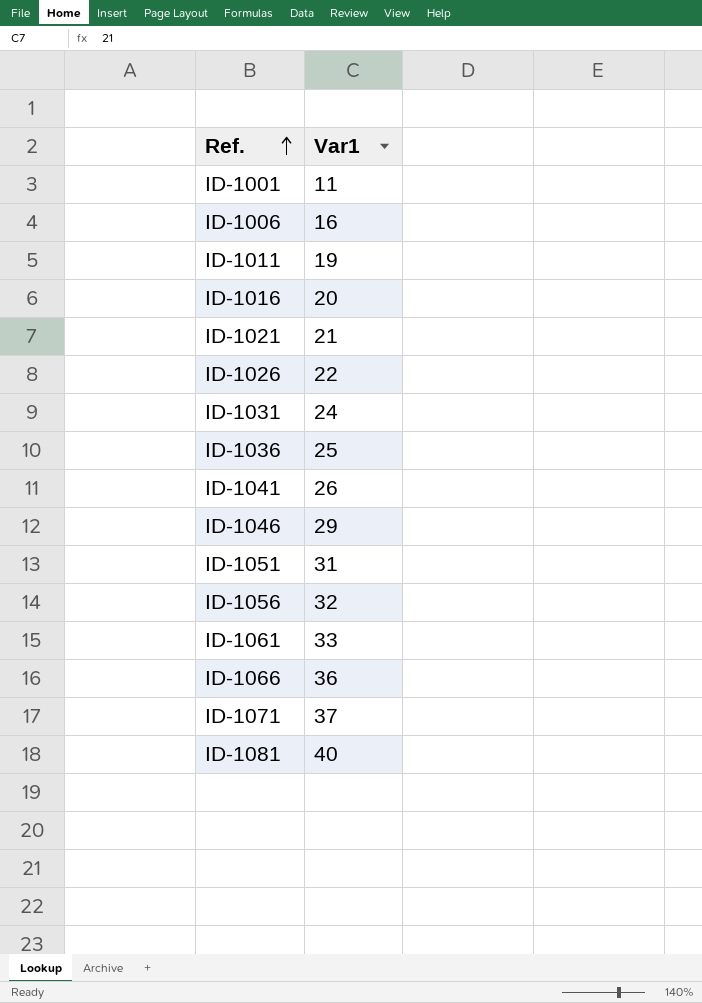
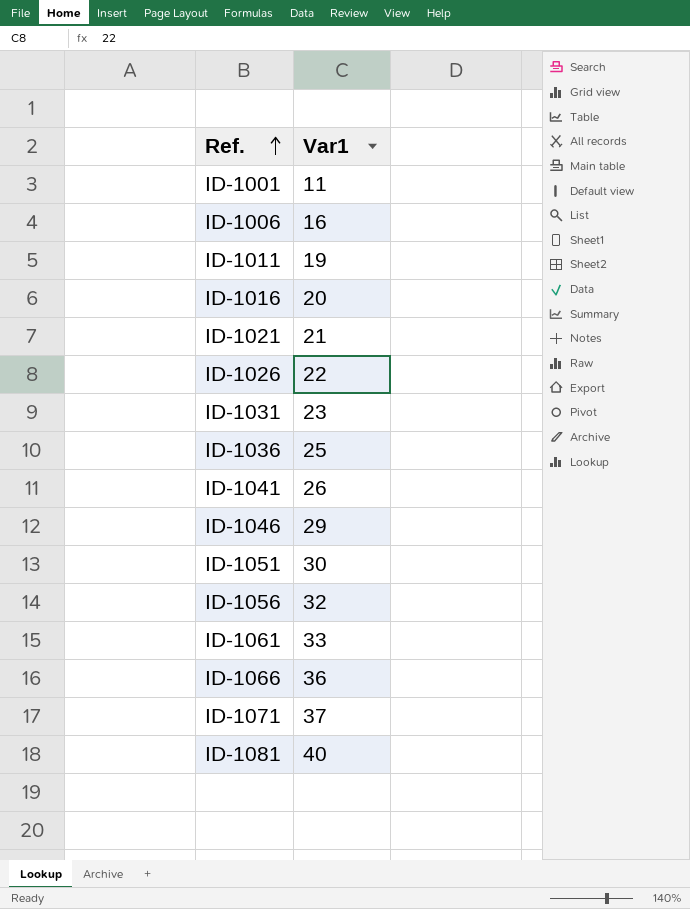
ID-1031 | Var1: 24 -> 23
ID-1051 | Var1: 31 -> 30

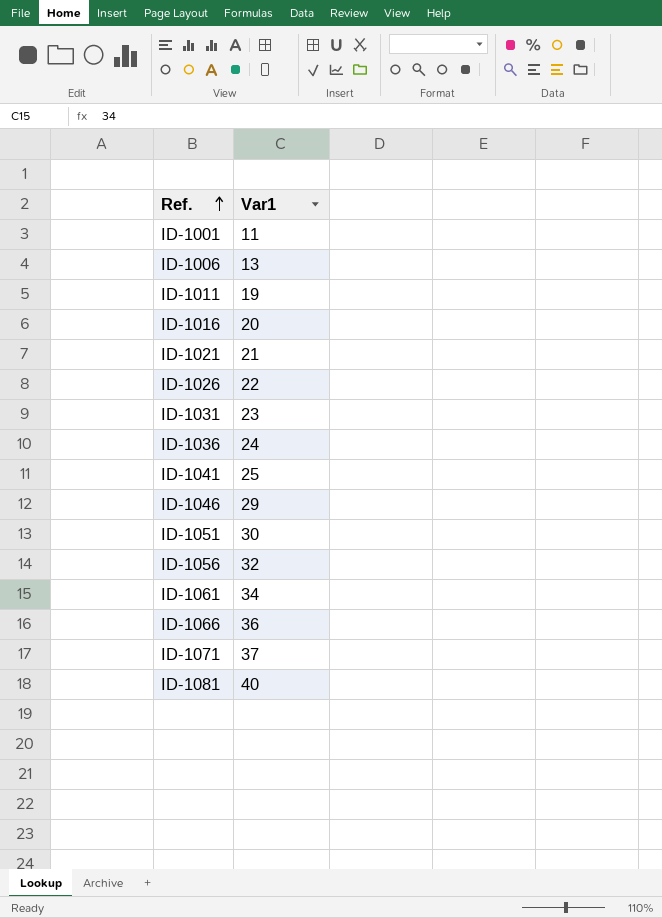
ID-1006 | Var1: 16 -> 13
ID-1036 | Var1: 25 -> 24
ID-1041 | Var1: 26 -> 25
ID-1061 | Var1: 33 -> 34

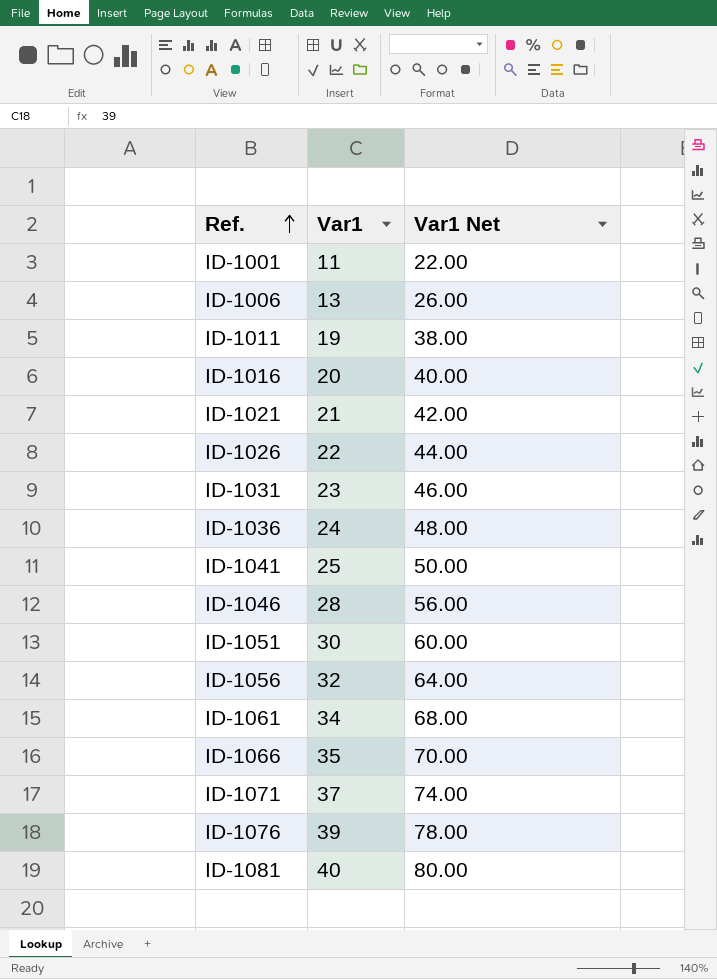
column Var1 Net | formula: none -> [Var1] * 2
ID-1046 | Var1: 29 -> 28
ID-1066 | Var1: 36 -> 35
row ID-1076: none -> 39 | 78.00

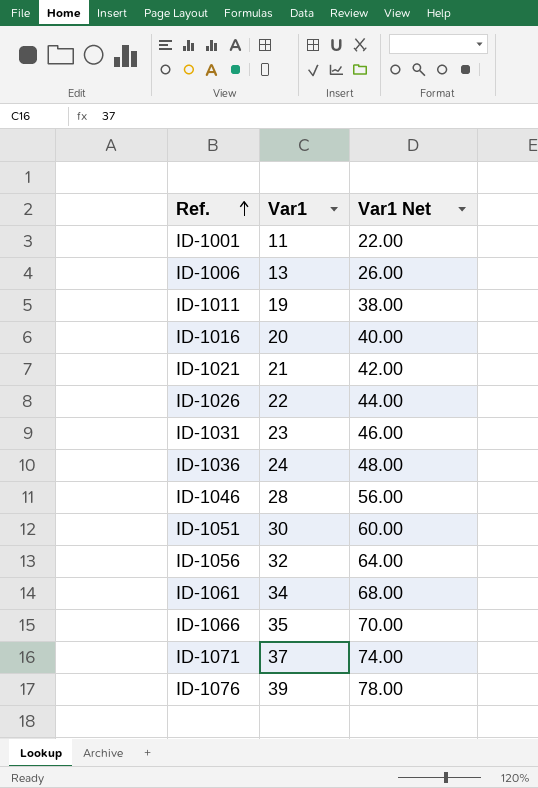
row ID-1041: 25 | 50.00 -> none
row ID-1081: 40 | 80.00 -> none

